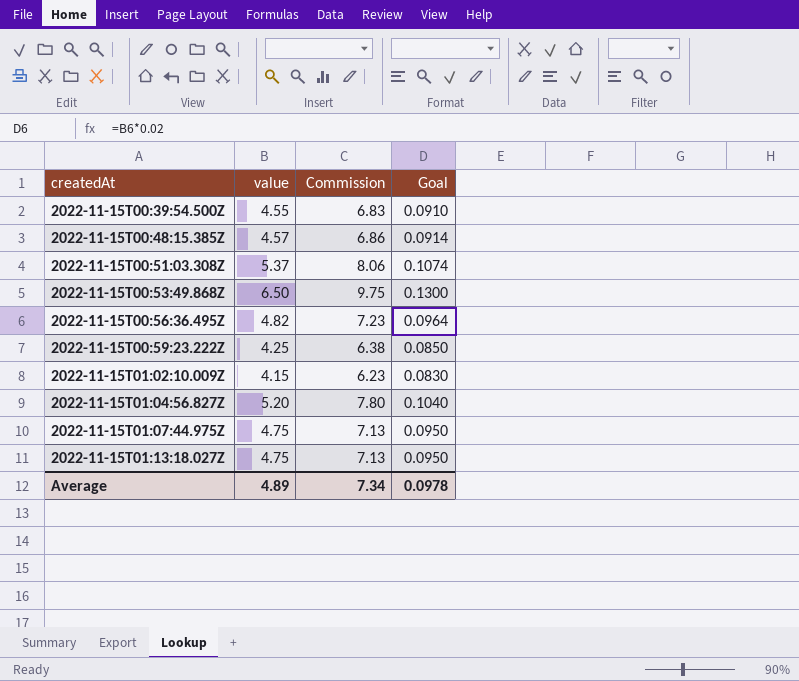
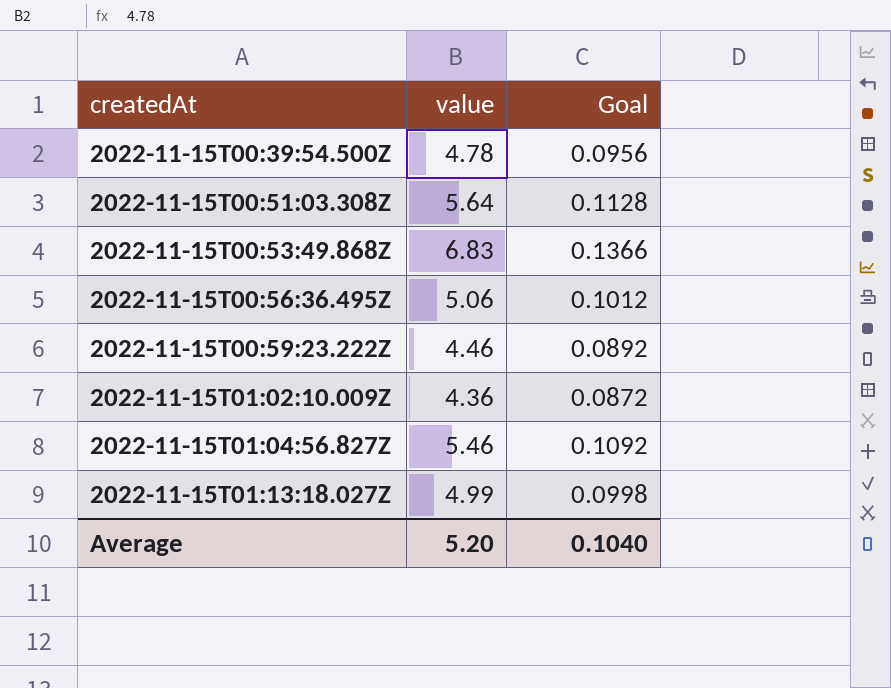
column Commission | formula: [value] * 1.5 -> none
row 2022-11-15T00:48:15.385Z: 4.57 | 6.86 | 0.0914 -> none
row 2022-11-15T01:07:44.975Z: 4.75 | 7.13 | 0.0950 -> none
2022-11-15T00:39:54.500Z | value: 4.55 -> 4.78
2022-11-15T00:39:54.500Z | Goal: 0.0910 -> 0.0956
2022-11-15T00:51:03.308Z | value: 5.37 -> 5.64
2022-11-15T00:51:03.308Z | Goal: 0.1074 -> 0.1128
2022-11-15T00:53:49.868Z | value: 6.50 -> 6.83
2022-11-15T00:53:49.868Z | Goal: 0.1300 -> 0.1366
2022-11-15T00:56:36.495Z | value: 4.82 -> 5.06
2022-11-15T00:56:36.495Z | Goal: 0.0964 -> 0.1012
2022-11-15T00:59:23.222Z | value: 4.25 -> 4.46
2022-11-15T00:59:23.222Z | Goal: 0.0850 -> 0.0892
2022-11-15T01:02:10.009Z | value: 4.15 -> 4.36
2022-11-15T01:02:10.009Z | Goal: 0.0830 -> 0.0872
2022-11-15T01:04:56.827Z | value: 5.20 -> 5.46
2022-11-15T01:04:56.827Z | Goal: 0.1040 -> 0.1092
2022-11-15T01:13:18.027Z | value: 4.75 -> 4.99
2022-11-15T01:13:18.027Z | Goal: 0.0950 -> 0.0998
Average | value: 4.89 -> 5.20
Average | Goal: 0.0978 -> 0.1040

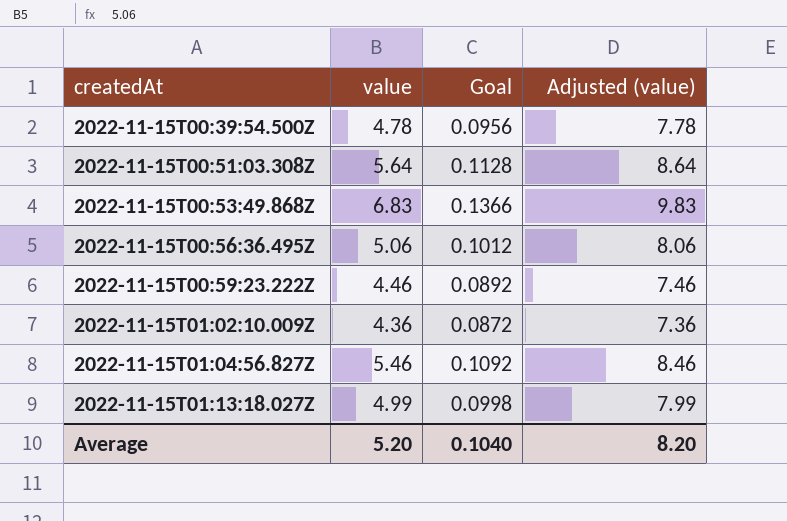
column Adjusted (value) | formula: none -> [value] + 3

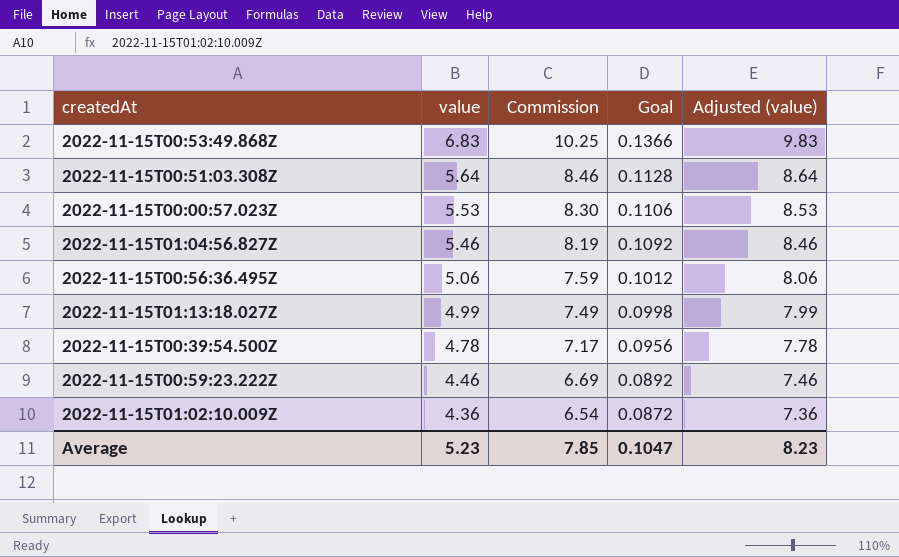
row order: createdAt ascending -> value descending
column Commission | formula: none -> [value] * 1.5
row 2022-11-15T00:00:57.023Z: none -> 5.53 | 8.30 | 0.1106 | 8.53
Average | value: 5.20 -> 5.23
Average | Goal: 0.1040 -> 0.1047
Average | Adjusted (value): 8.20 -> 8.23

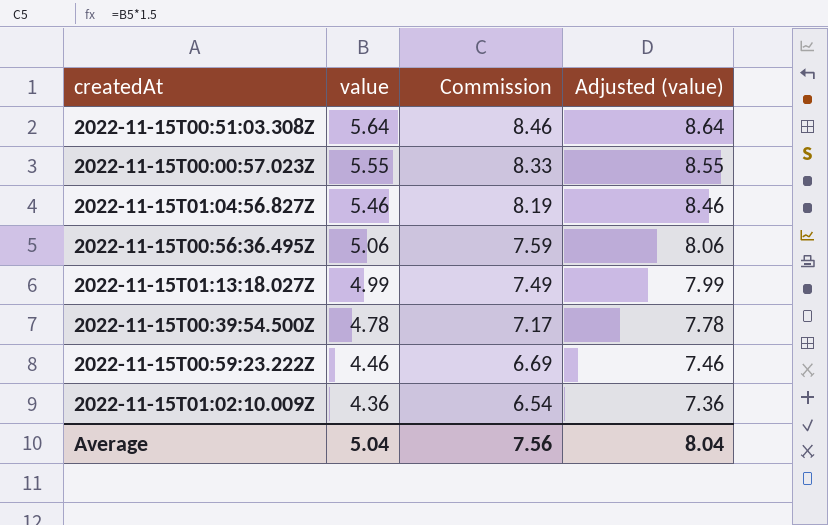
column Goal | formula: [value] * 0.02 -> none
row 2022-11-15T00:53:49.868Z: 6.83 | 10.25 | 0.1366 | 9.83 -> none
2022-11-15T00:00:57.023Z | value: 5.53 -> 5.55
2022-11-15T00:00:57.023Z | Commission: 8.30 -> 8.33
2022-11-15T00:00:57.023Z | Adjusted (value): 8.53 -> 8.55
Average | value: 5.23 -> 5.04
Average | Commission: 7.85 -> 7.56
Average | Adjusted (value): 8.23 -> 8.04

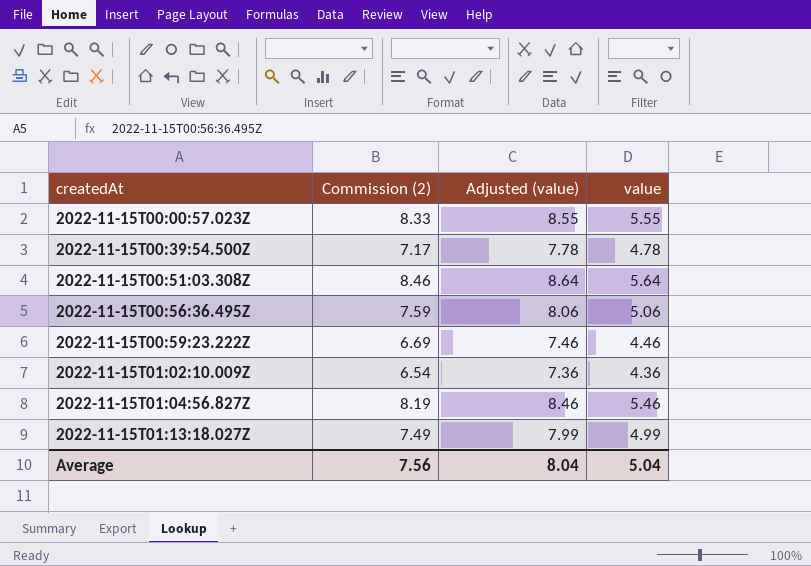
row order: value descending -> createdAt ascending
column name: Commission -> Commission (2)
column value | position: 2 -> 4

